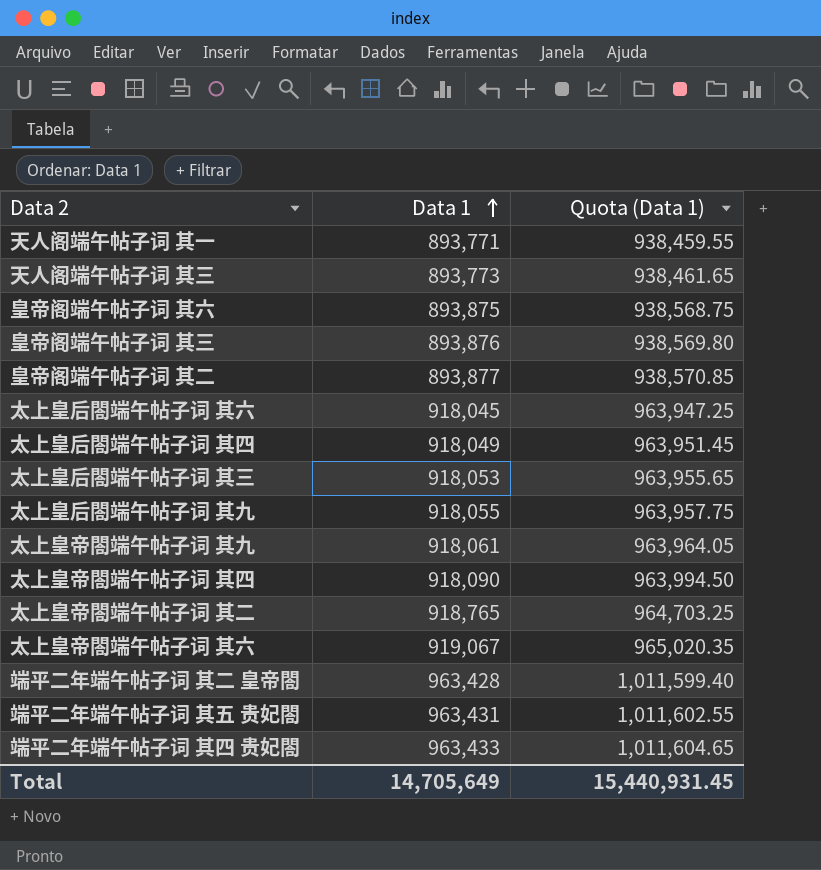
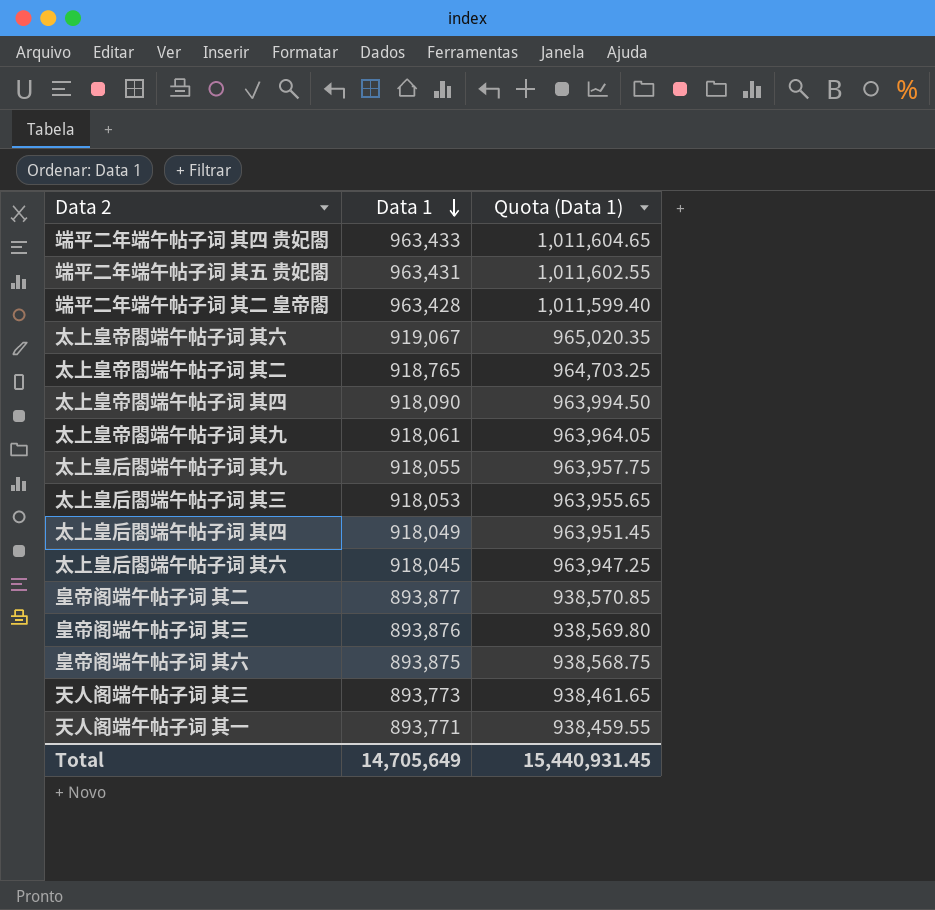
row order: Data 1 ascending -> Data 1 descending

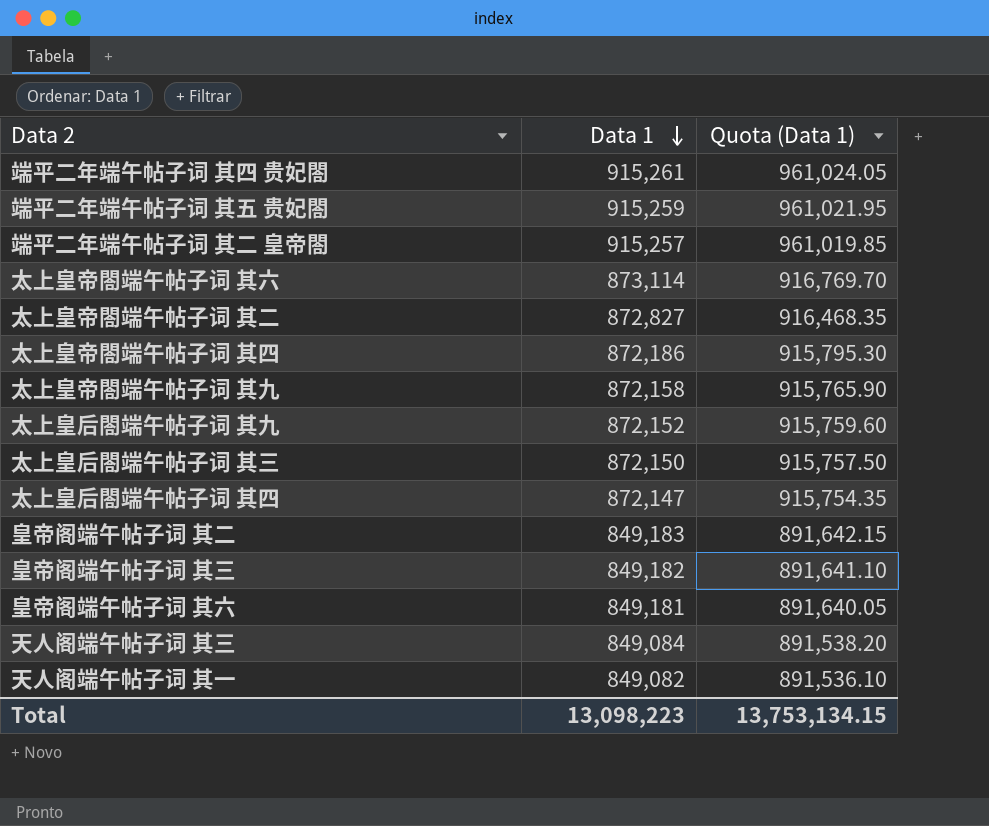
row 太上皇后閤端午帖子词 其六: 918,045 | 963,947.25 -> none
端平二年端午帖子词 其四 贵妃閤 | Data 1: 963,433 -> 915,261
端平二年端午帖子词 其四 贵妃閤 | Quota (Data 1): 1,011,604.65 -> 961,024.05
端平二年端午帖子词 其五 贵妃閤 | Data 1: 963,431 -> 915,259
端平二年端午帖子词 其五 贵妃閤 | Quota (Data 1): 1,011,602.55 -> 961,021.95
端平二年端午帖子词 其二 皇帝閤 | Data 1: 963,428 -> 915,257
端平二年端午帖子词 其二 皇帝閤 | Quota (Data 1): 1,011,599.40 -> 961,019.85
太上皇帝閤端午帖子词 其六 | Data 1: 919,067 -> 873,114
太上皇帝閤端午帖子词 其六 | Quota (Data 1): 965,020.35 -> 916,769.70
太上皇帝閤端午帖子词 其二 | Data 1: 918,765 -> 872,827
太上皇帝閤端午帖子词 其二 | Quota (Data 1): 964,703.25 -> 916,468.35
太上皇帝閤端午帖子词 其四 | Data 1: 918,090 -> 872,186
太上皇帝閤端午帖子词 其四 | Quota (Data 1): 963,994.50 -> 915,795.30
太上皇帝閤端午帖子词 其九 | Data 1: 918,061 -> 872,158
太上皇帝閤端午帖子词 其九 | Quota (Data 1): 963,964.05 -> 915,765.90
太上皇后閤端午帖子词 其九 | Data 1: 918,055 -> 872,152
太上皇后閤端午帖子词 其九 | Quota (Data 1): 963,957.75 -> 915,759.60
太上皇后閤端午帖子词 其三 | Data 1: 918,053 -> 872,150
太上皇后閤端午帖子词 其三 | Quota (Data 1): 963,955.65 -> 915,757.50
太上皇后閤端午帖子词 其四 | Data 1: 918,049 -> 872,147
太上皇后閤端午帖子词 其四 | Quota (Data 1): 963,951.45 -> 915,754.35
皇帝阁端午帖子词 其二 | Data 1: 893,877 -> 849,183
皇帝阁端午帖子词 其二 | Quota (Data 1): 938,570.85 -> 891,642.15
皇帝阁端午帖子词 其三 | Data 1: 893,876 -> 849,182
皇帝阁端午帖子词 其三 | Quota (Data 1): 938,569.80 -> 891,641.10
皇帝阁端午帖子词 其六 | Data 1: 893,875 -> 849,181
皇帝阁端午帖子词 其六 | Quota (Data 1): 938,568.75 -> 891,640.05
天人阁端午帖子词 其三 | Data 1: 893,773 -> 849,084
天人阁端午帖子词 其三 | Quota (Data 1): 938,461.65 -> 891,538.20
天人阁端午帖子词 其一 | Data 1: 893,771 -> 849,082
天人阁端午帖子词 其一 | Quota (Data 1): 938,459.55 -> 891,536.10
Total | Data 1: 14,705,649 -> 13,098,223
Total | Quota (Data 1): 15,440,931.45 -> 13,753,134.15

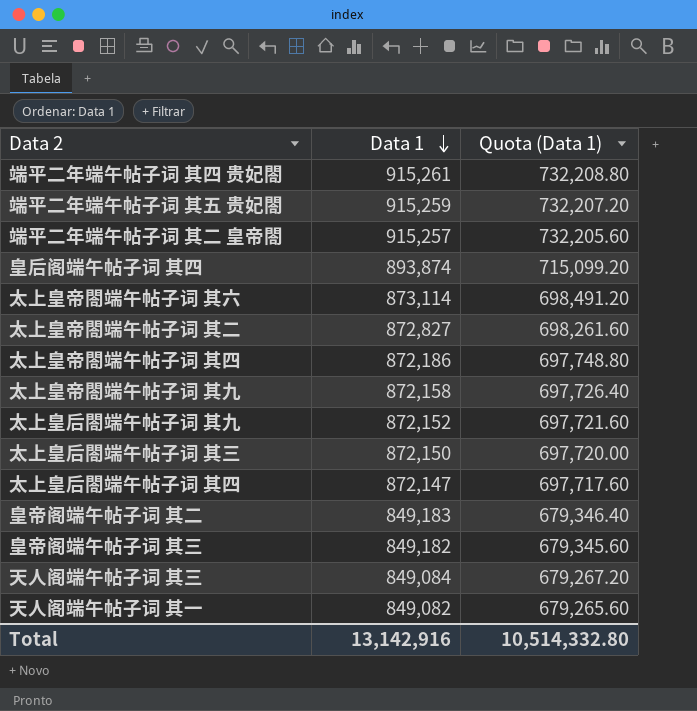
column Quota (Data 1) | formula: [Data 1] * 1.05 -> [Data 1] * 0.8
row 皇帝阁端午帖子词 其六: 849,181 | 891,640.05 -> none
row 皇后阁端午帖子词 其四: none -> 893,874 | 715,099.20
Total | Data 1: 13,098,223 -> 13,142,916
Total | Quota (Data 1): 13,753,134.15 -> 10,514,332.80

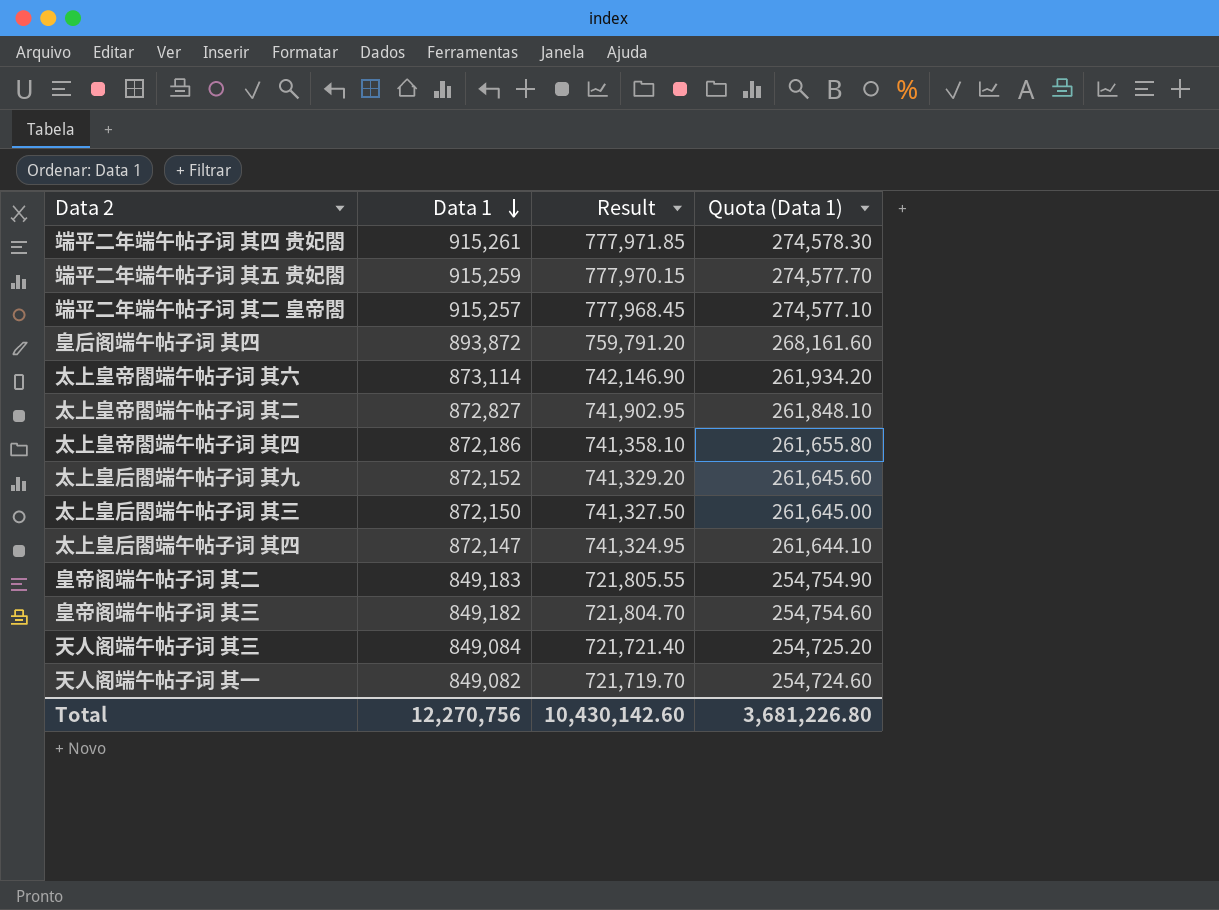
column Result | formula: none -> [Data 1] * 0.85
column Quota (Data 1) | formula: [Data 1] * 0.8 -> [Data 1] * 0.3
row 太上皇帝閤端午帖子词 其九: 872,158 | 697,726.40 -> none
皇后阁端午帖子词 其四 | Data 1: 893,874 -> 893,872
Total | Data 1: 13,142,916 -> 12,270,756
Total | Quota (Data 1): 10,514,332.80 -> 3,681,226.80

